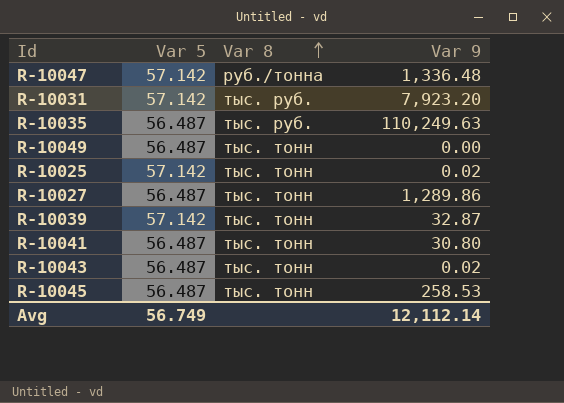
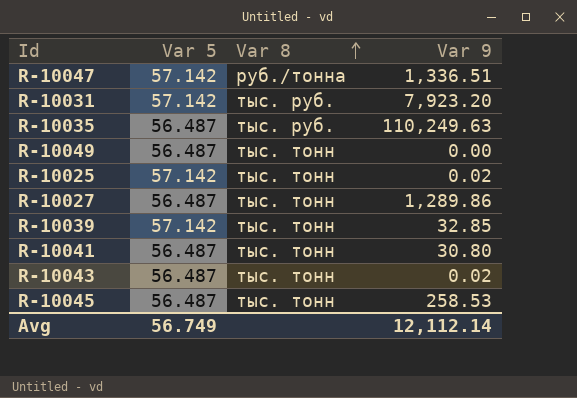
R-10047 | Var 9: 1,336.48 -> 1,336.51
R-10039 | Var 9: 32.87 -> 32.85

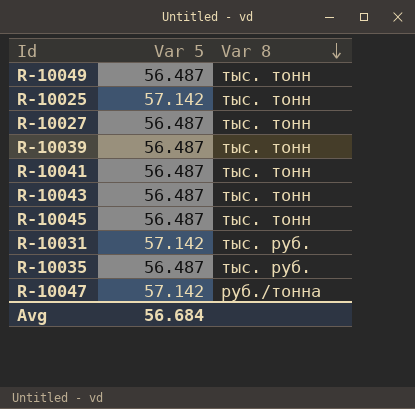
row order: Var 8 ascending -> Var 8 descending
column Var 9 | position: 4 -> none
R-10039 | Var 5: 57.142 -> 56.487
Avg | Var 5: 56.749 -> 56.684

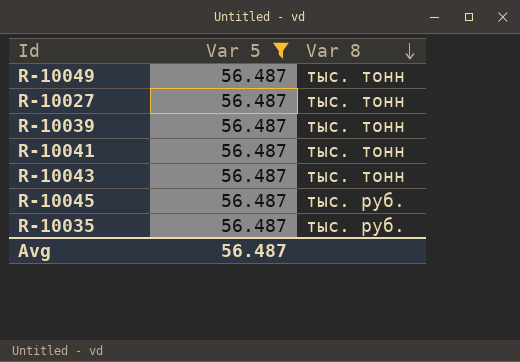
filter: none -> Var 5 = 56.487
R-10045 | Var 8: тыс. тонн -> тыс. руб.
Avg | Var 5: 56.684 -> 56.487

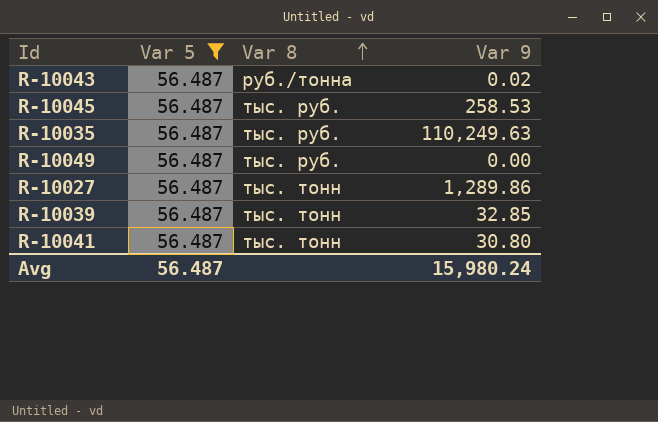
row order: Var 8 descending -> Var 8 ascending
column Var 9 | position: none -> 4
R-10043 | Var 8: тыс. тонн -> руб./тонна
R-10049 | Var 8: тыс. тонн -> тыс. руб.

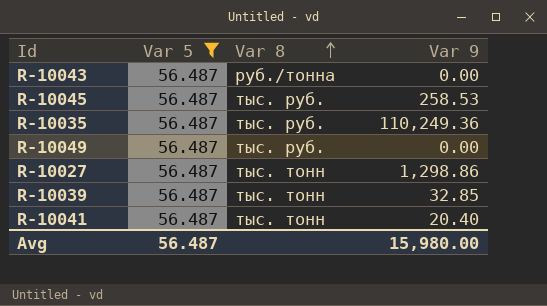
R-10043 | Var 9: 0.02 -> 0.00
R-10035 | Var 9: 110,249.63 -> 110,249.36
R-10027 | Var 9: 1,289.86 -> 1,298.86
R-10041 | Var 9: 30.80 -> 20.40
Avg | Var 9: 15,980.24 -> 15,980.00

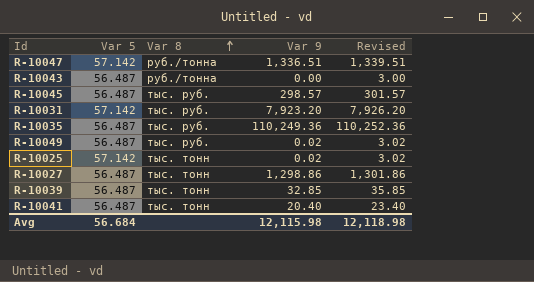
filter: Var 5 = 56.487 -> none
column Revised | formula: none -> [Var 9] + 3
R-10045 | Var 9: 258.53 -> 298.57
R-10049 | Var 9: 0.00 -> 0.02
Avg | Var 5: 56.487 -> 56.684
Avg | Var 9: 15,980.00 -> 12,115.98

